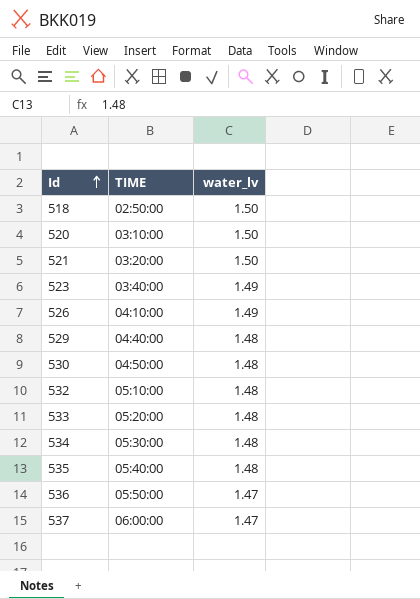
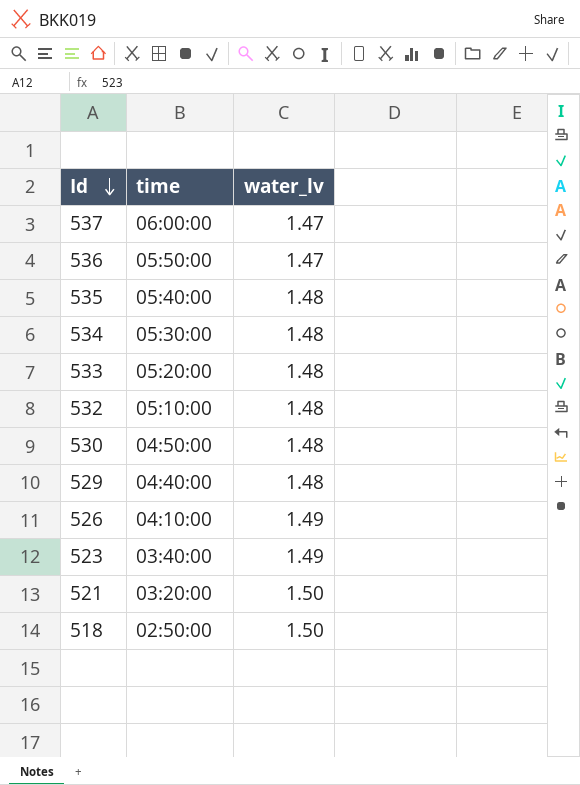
row order: Id ascending -> Id descending
column name: TIME -> time
row 520: 03:10:00 | 1.50 -> none

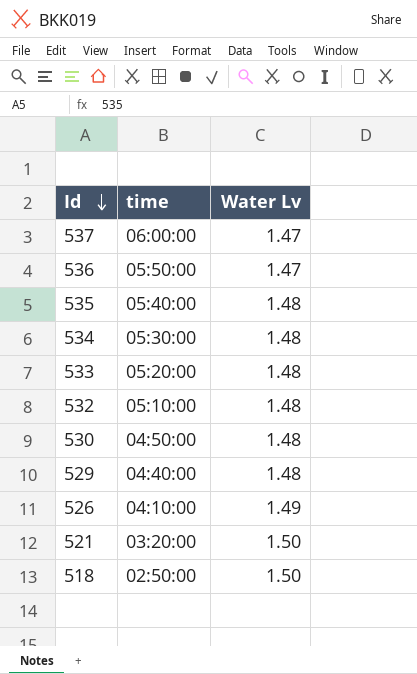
column name: water_lv -> Water Lv
row 523: 03:40:00 | 1.49 -> none

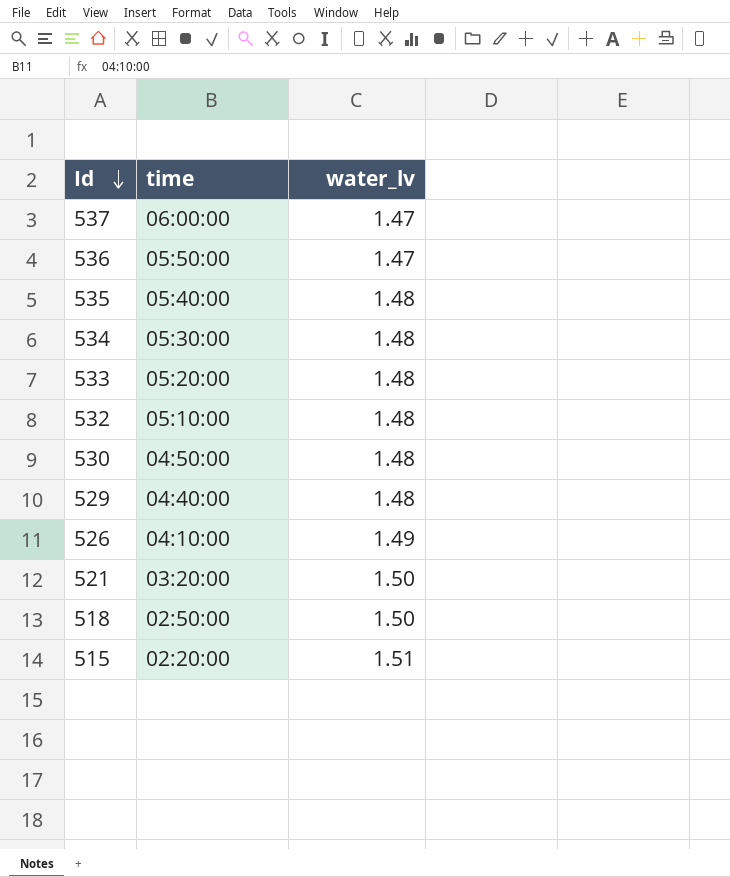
column name: Water Lv -> water_lv
row 515: none -> 02:20:00 | 1.51

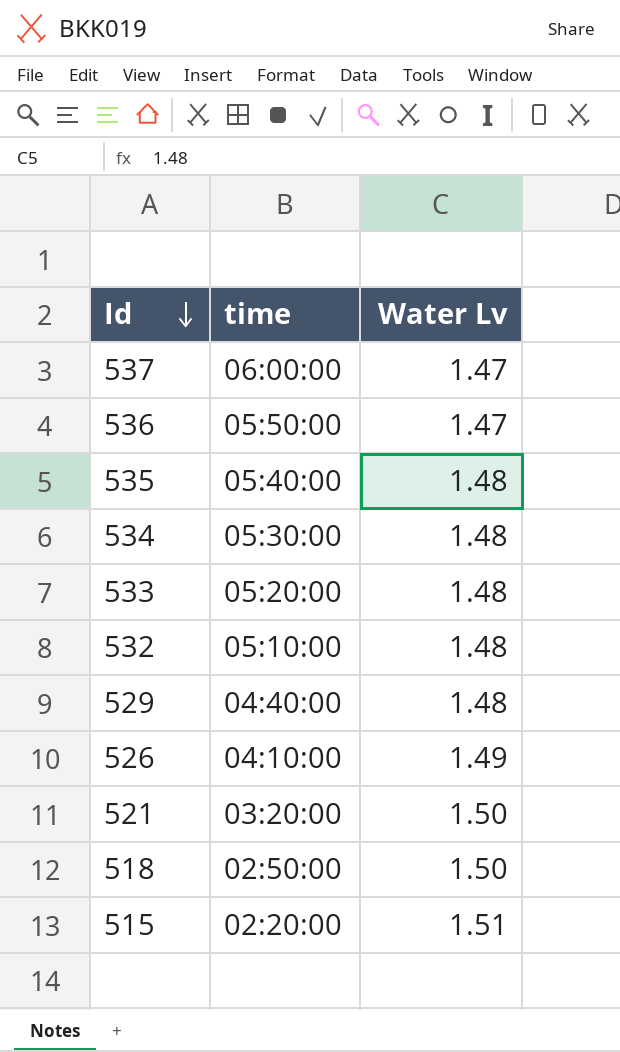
column name: water_lv -> Water Lv
row 530: 04:50:00 | 1.48 -> none

